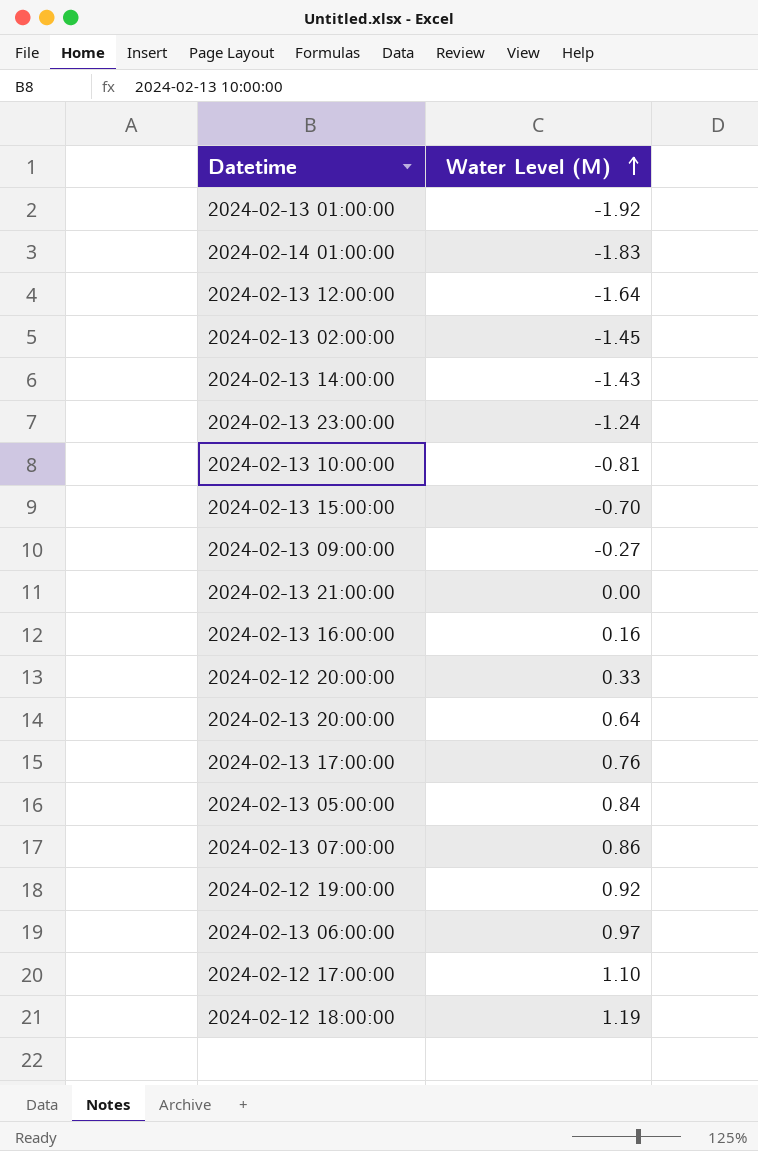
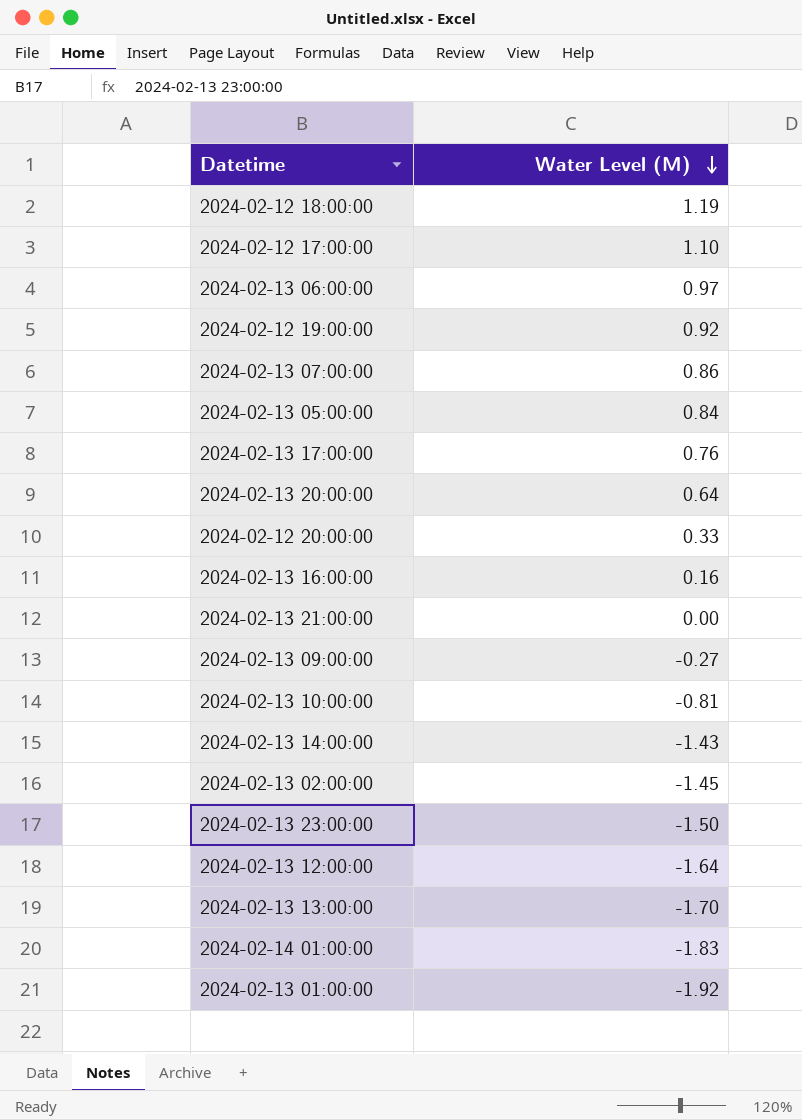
row order: Water Level (M) ascending -> Water Level (M) descending
row 2024-02-13 15:00:00: -0.70 -> none
2024-02-13 23:00:00 | Water Level (M): -1.24 -> -1.50
row 2024-02-13 13:00:00: none -> -1.70

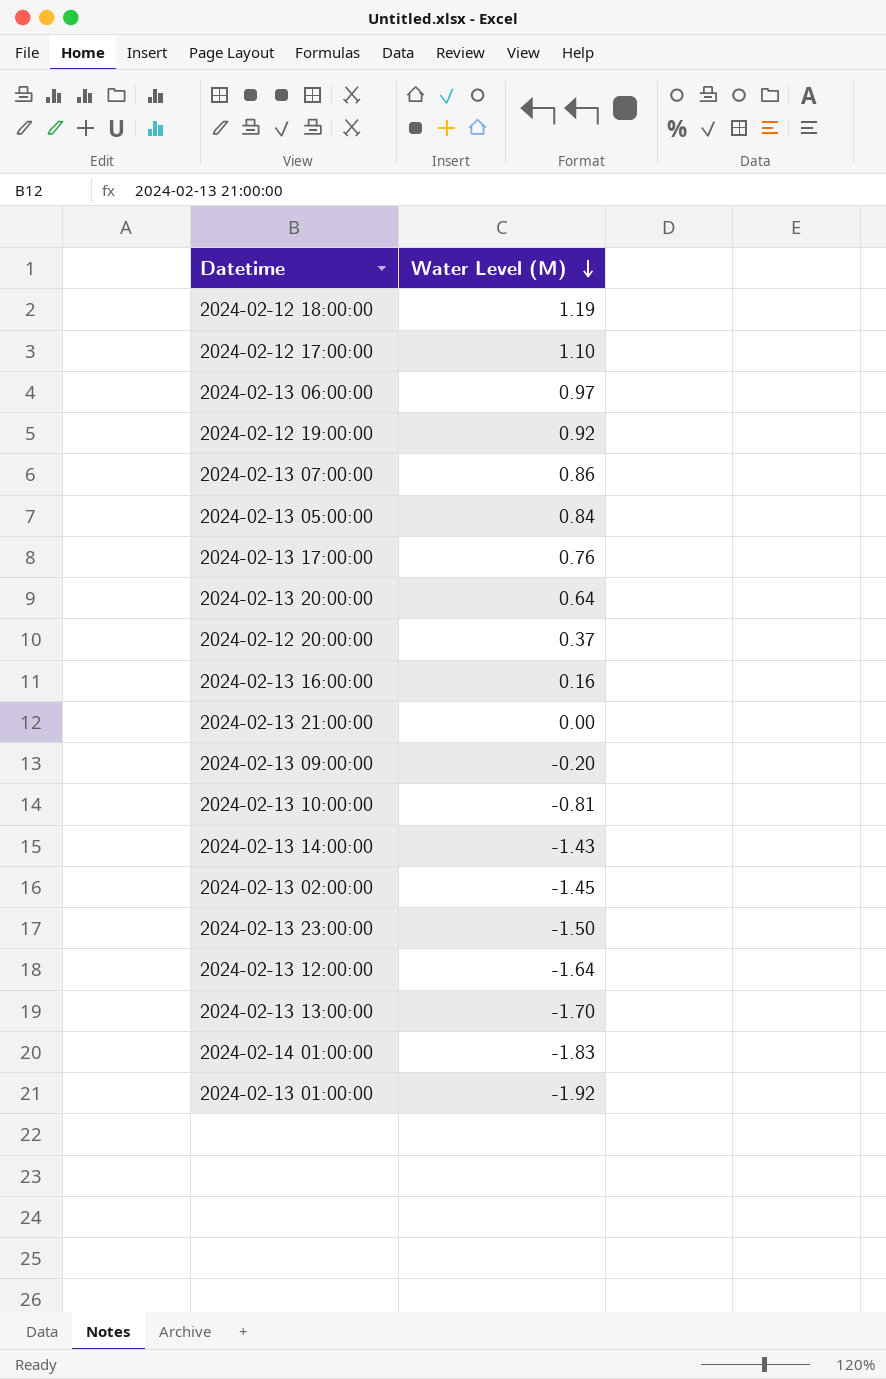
2024-02-12 20:00:00 | Water Level (M): 0.33 -> 0.37
2024-02-13 09:00:00 | Water Level (M): -0.27 -> -0.20

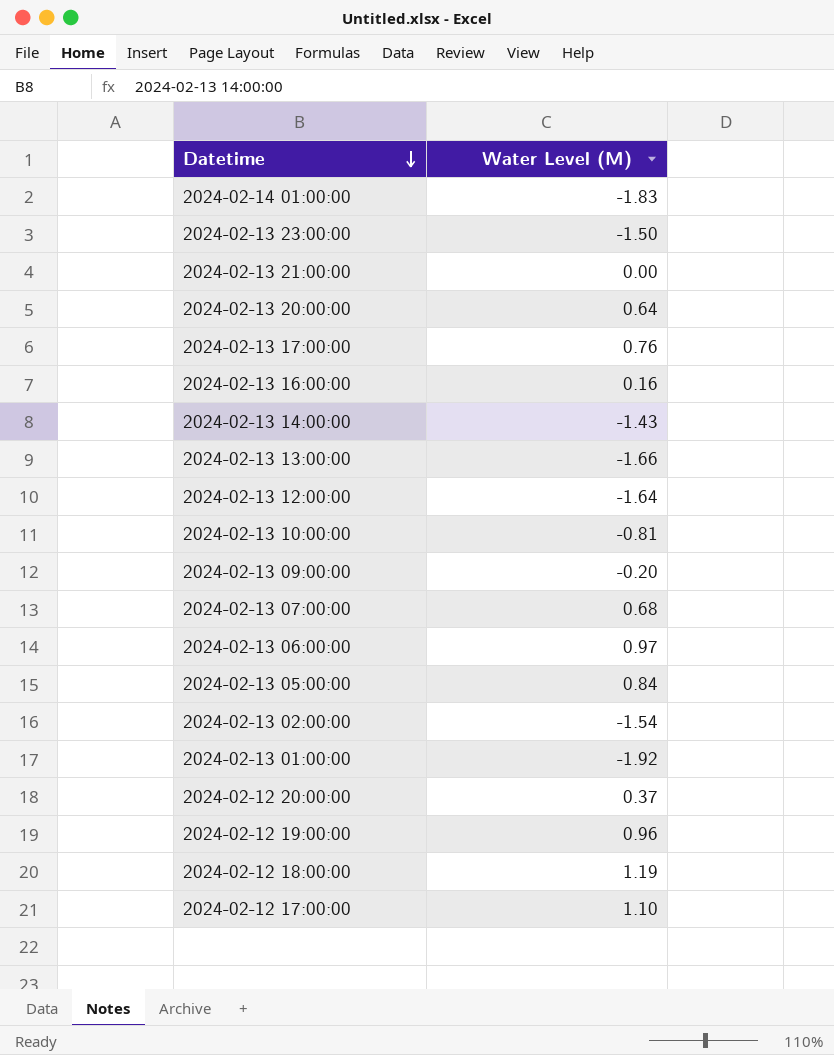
row order: Water Level (M) descending -> Datetime descending
2024-02-13 13:00:00 | Water Level (M): -1.70 -> -1.66
2024-02-13 07:00:00 | Water Level (M): 0.86 -> 0.68
2024-02-13 02:00:00 | Water Level (M): -1.45 -> -1.54
2024-02-12 19:00:00 | Water Level (M): 0.92 -> 0.96

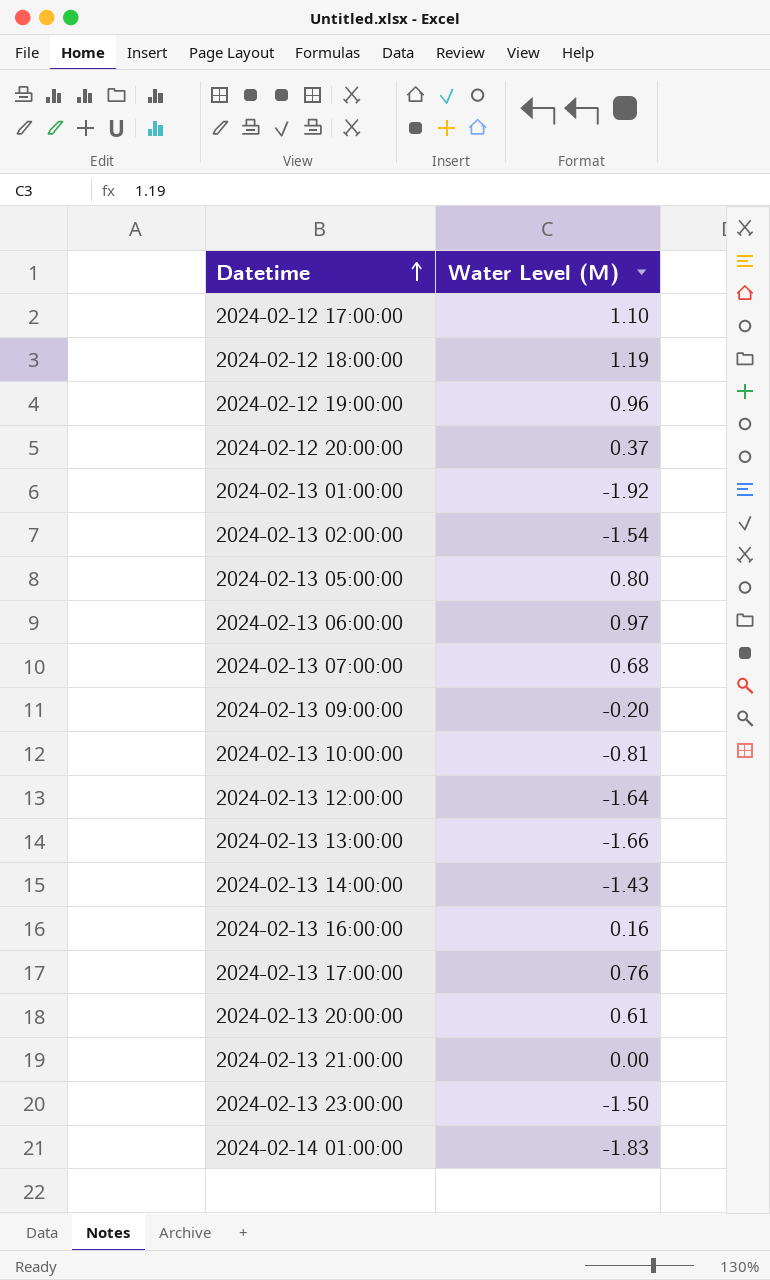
row order: Datetime descending -> Datetime ascending
2024-02-13 05:00:00 | Water Level (M): 0.84 -> 0.80
2024-02-13 20:00:00 | Water Level (M): 0.64 -> 0.61

